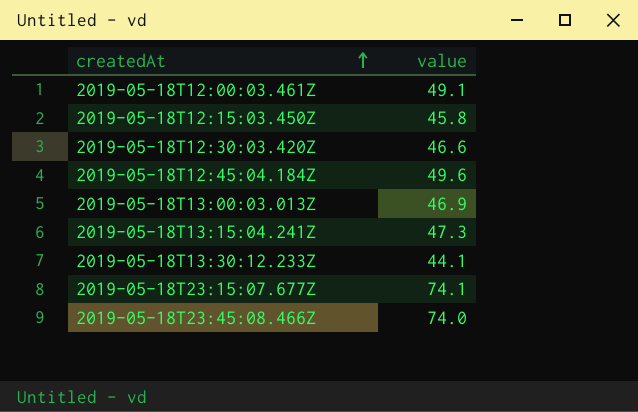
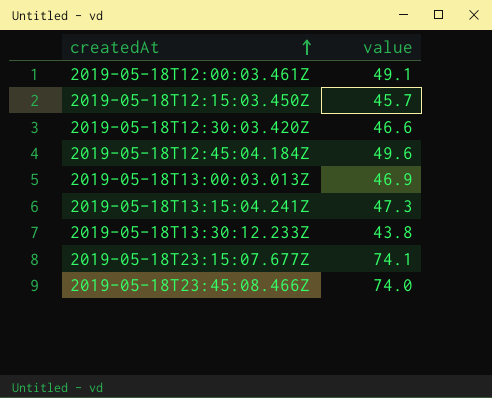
2019-05-18T12:15:03.450Z | value: 45.8 -> 45.7
2019-05-18T13:30:12.233Z | value: 44.1 -> 43.8

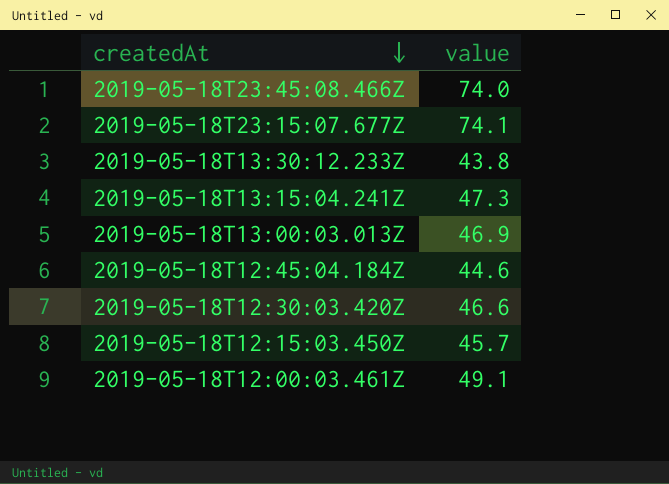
row order: createdAt ascending -> createdAt descending
2019-05-18T12:45:04.184Z | value: 49.6 -> 44.6

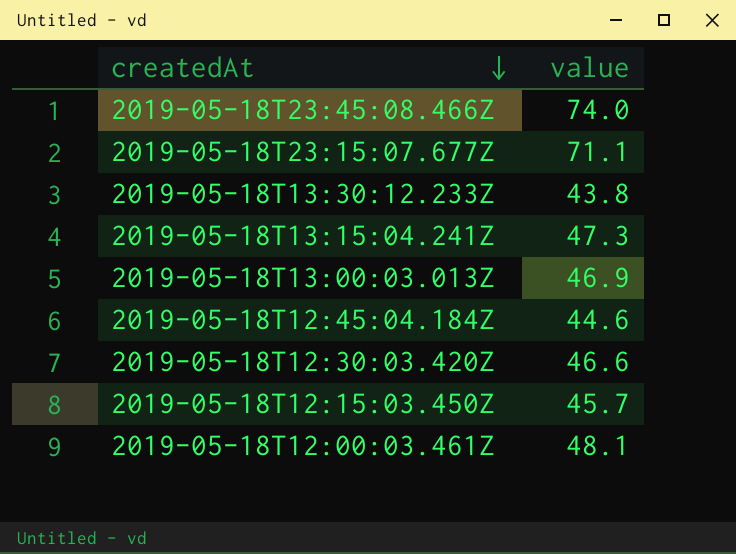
2019-05-18T23:15:07.677Z | value: 74.1 -> 71.1
2019-05-18T12:00:03.461Z | value: 49.1 -> 48.1

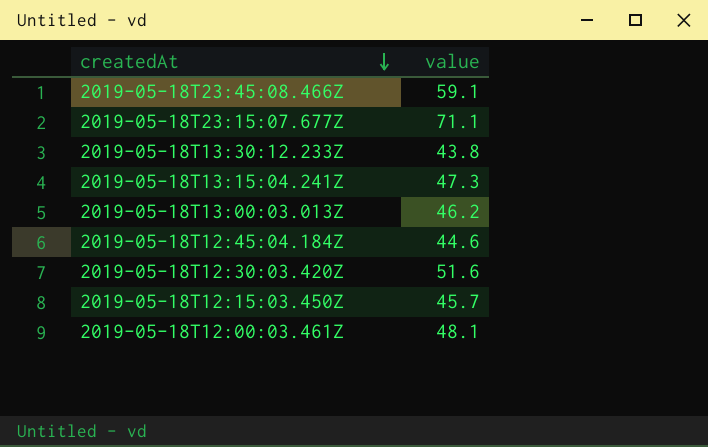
2019-05-18T23:45:08.466Z | value: 74.0 -> 59.1
2019-05-18T13:00:03.013Z | value: 46.9 -> 46.2
2019-05-18T12:30:03.420Z | value: 46.6 -> 51.6

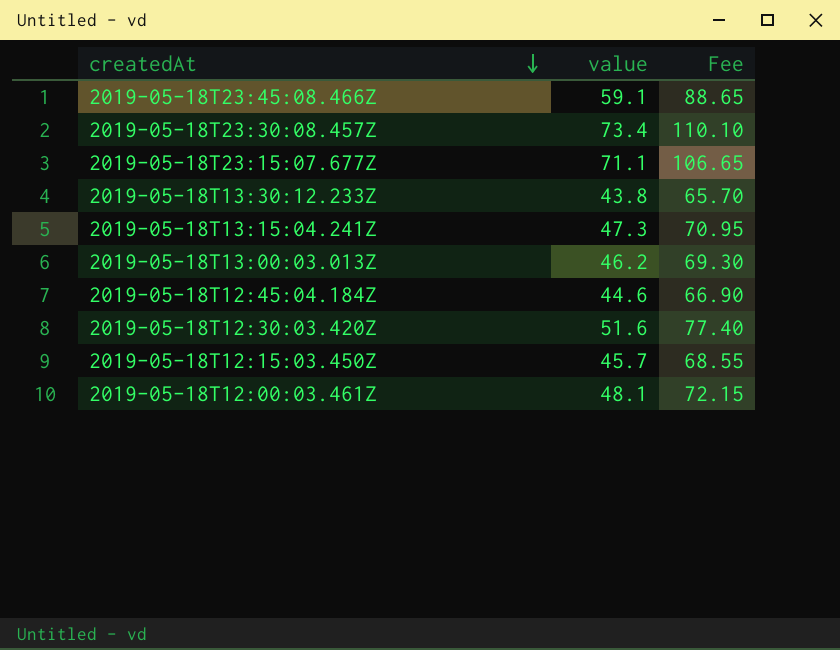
column Fee | formula: none -> [value] * 1.5
row 2019-05-18T23:30:08.457Z: none -> 73.4 | 110.10

